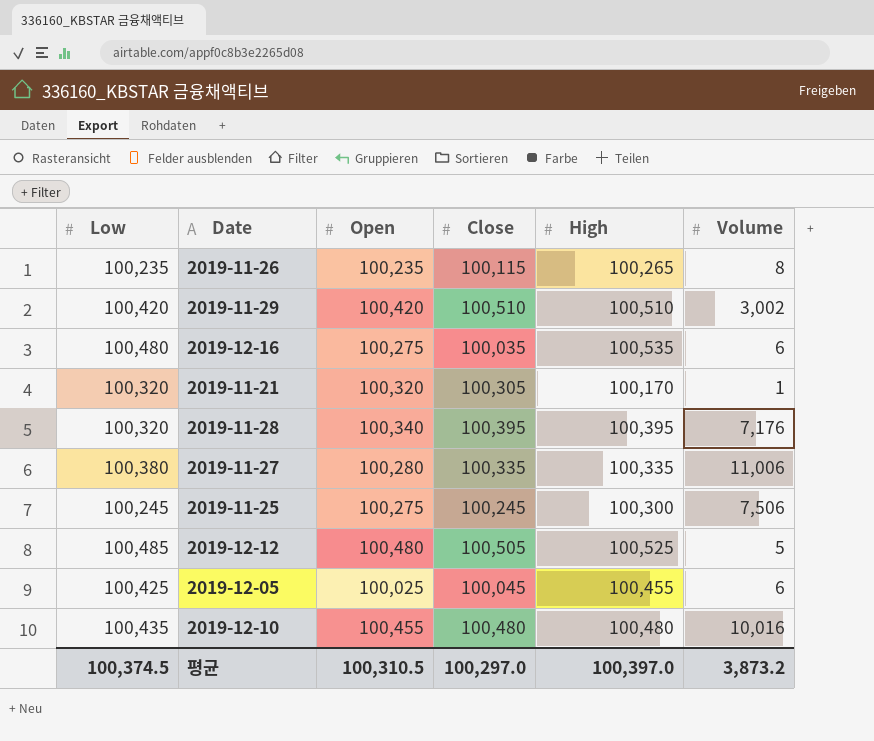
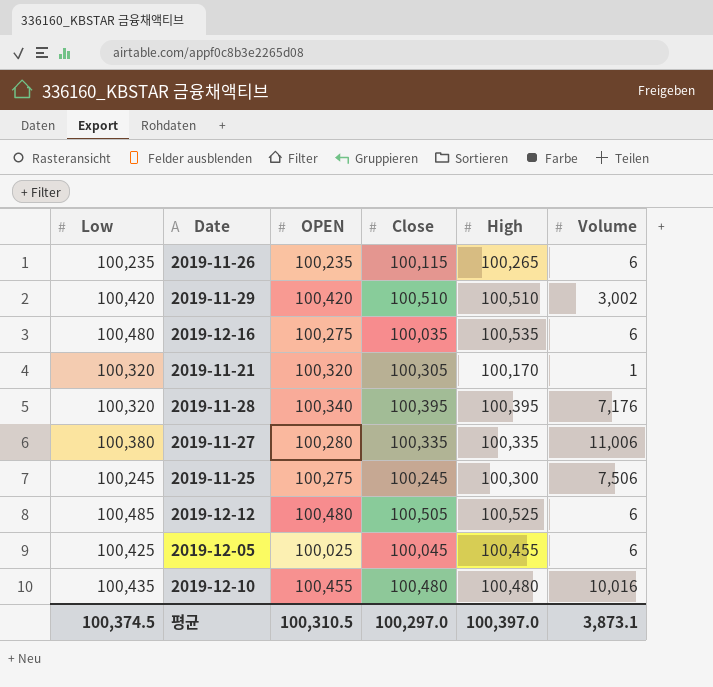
column name: Open -> OPEN
2019-11-26 | Volume: 8 -> 6
2019-12-12 | Volume: 5 -> 6
평균 | Volume: 3,873.2 -> 3,873.1

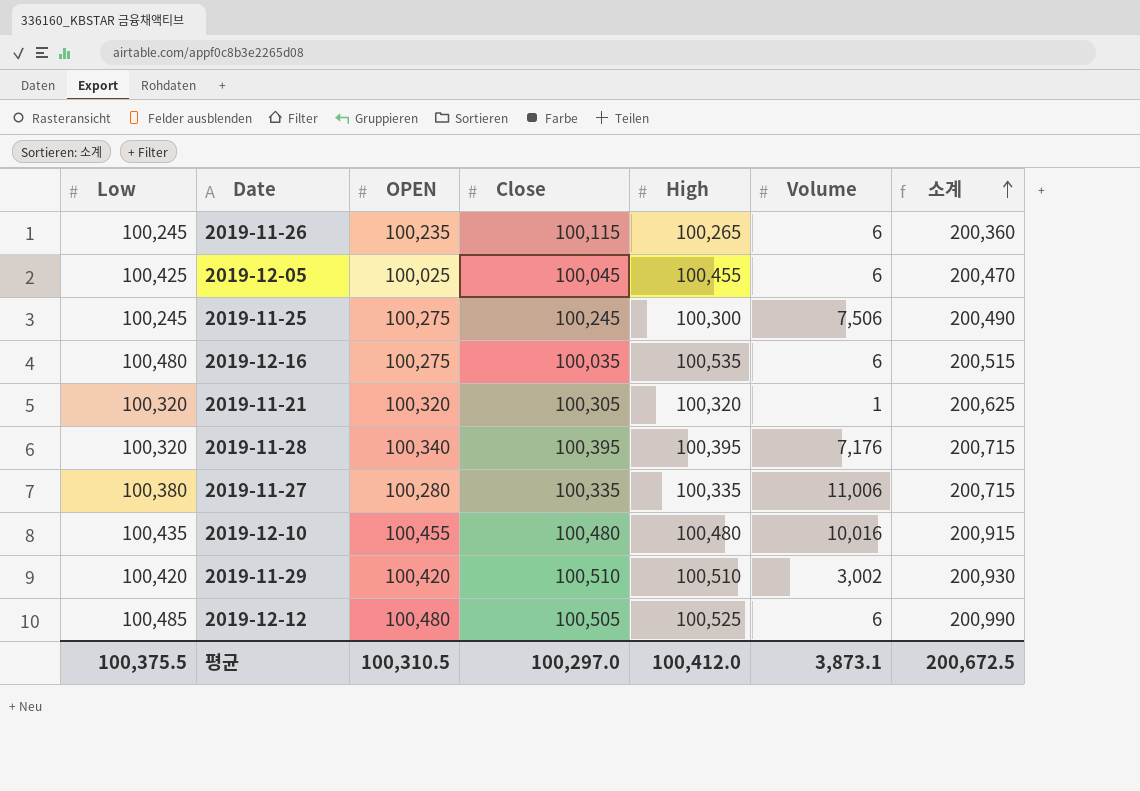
row order: none -> 소계 ascending
column 소계 | formula: none -> [Low] + [Close]
2019-11-26 | Low: 100,235 -> 100,245
2019-11-21 | High: 100,170 -> 100,320
평균 | Low: 100,374.5 -> 100,375.5
평균 | High: 100,397.0 -> 100,412.0

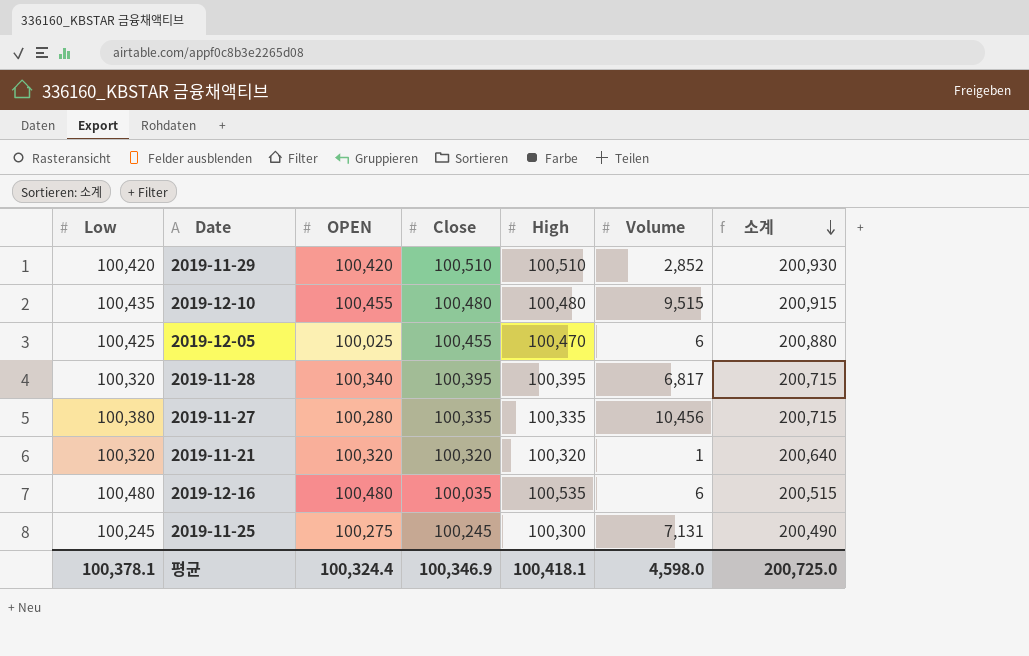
row order: 소계 ascending -> 소계 descending
row 2019-11-26: 100,245 | 100,235 | 100,115 | 100,265 | 6 | 200,360 -> none
row 2019-12-12: 100,485 | 100,480 | 100,505 | 100,525 | 6 | 200,990 -> none
2019-11-29 | Volume: 3,002 -> 2,852
2019-12-10 | Volume: 10,016 -> 9,515
2019-12-05 | Close: 100,045 -> 100,455
2019-12-05 | High: 100,455 -> 100,470
2019-12-05 | 소계: 200,470 -> 200,880
2019-11-28 | Volume: 7,176 -> 6,817
2019-11-27 | Volume: 11,006 -> 10,456
2019-11-21 | Close: 100,305 -> 100,320
2019-11-21 | 소계: 200,625 -> 200,640
2019-12-16 | OPEN: 100,275 -> 100,480
2019-11-25 | Volume: 7,506 -> 7,131
평균 | Low: 100,375.5 -> 100,378.1
평균 | OPEN: 100,310.5 -> 100,324.4
평균 | Close: 100,297.0 -> 100,346.9
평균 | High: 100,412.0 -> 100,418.1
평균 | Volume: 3,873.1 -> 4,598.0
평균 | 소계: 200,672.5 -> 200,725.0

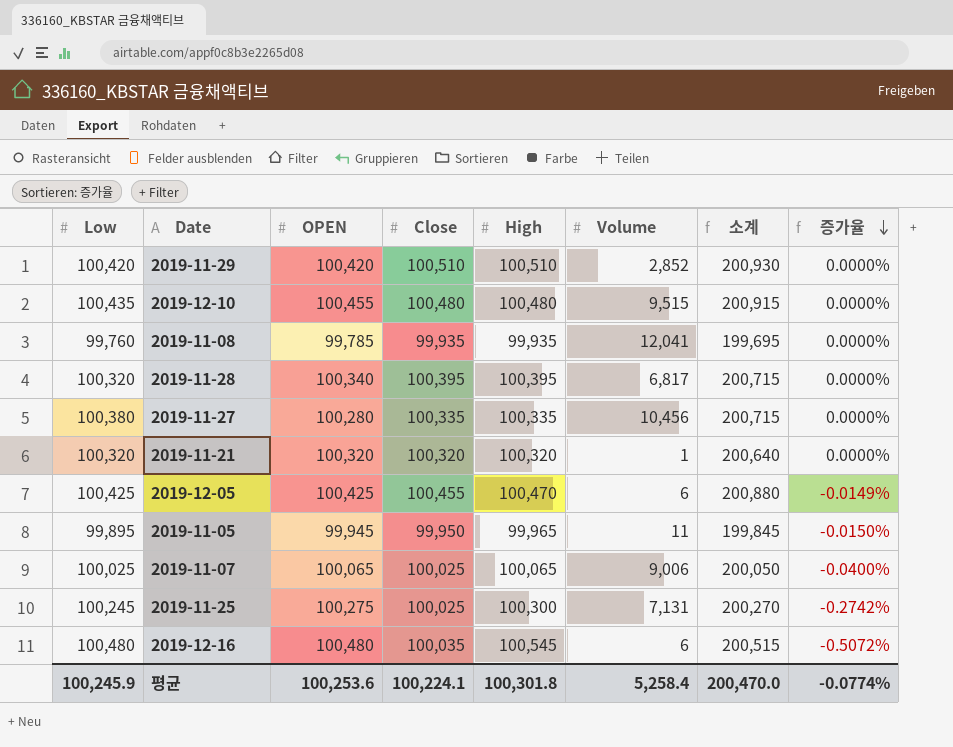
row order: 소계 descending -> 증가율 descending
column 증가율 | formula: none -> ([Close] - [High]) / [High]
row 2019-11-08: none -> 99,760 | 99,785 | 99,935 | 99,935 | 12,041 | 199,695 | 0.0000%
2019-12-05 | OPEN: 100,025 -> 100,425
row 2019-11-05: none -> 99,895 | 99,945 | 99,950 | 99,965 | 11 | 199,845 | -0.0150%
row 2019-11-07: none -> 100,025 | 100,065 | 100,025 | 100,065 | 9,006 | 200,050 | -0.0400%
2019-11-25 | Close: 100,245 -> 100,025
2019-11-25 | 소계: 200,490 -> 200,270
2019-12-16 | High: 100,535 -> 100,545
평균 | Low: 100,378.1 -> 100,245.9
평균 | OPEN: 100,324.4 -> 100,253.6
평균 | Close: 100,346.9 -> 100,224.1
평균 | High: 100,418.1 -> 100,301.8
평균 | Volume: 4,598.0 -> 5,258.4
평균 | 소계: 200,725.0 -> 200,470.0

